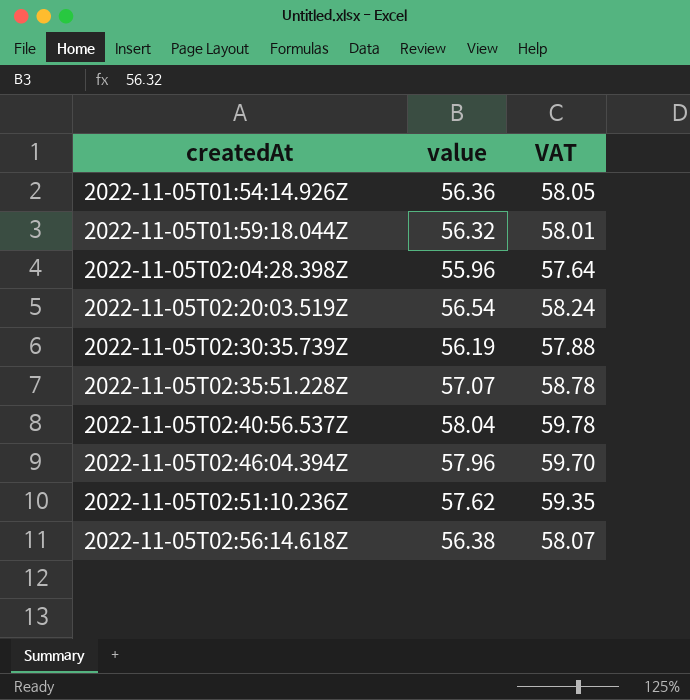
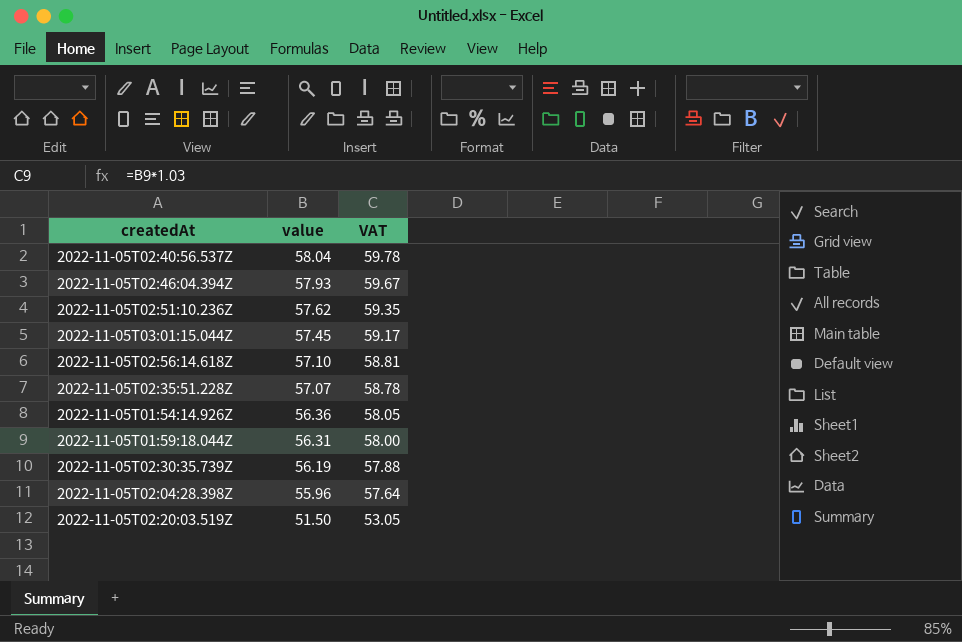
row order: createdAt ascending -> value descending
2022-11-05T02:46:04.394Z | value: 57.96 -> 57.93
2022-11-05T02:46:04.394Z | VAT: 59.70 -> 59.67
row 2022-11-05T03:01:15.044Z: none -> 57.45 | 59.17
2022-11-05T02:56:14.618Z | value: 56.38 -> 57.10
2022-11-05T02:56:14.618Z | VAT: 58.07 -> 58.81
2022-11-05T01:59:18.044Z | value: 56.32 -> 56.31
2022-11-05T01:59:18.044Z | VAT: 58.01 -> 58.00
2022-11-05T02:20:03.519Z | value: 56.54 -> 51.50
2022-11-05T02:20:03.519Z | VAT: 58.24 -> 53.05

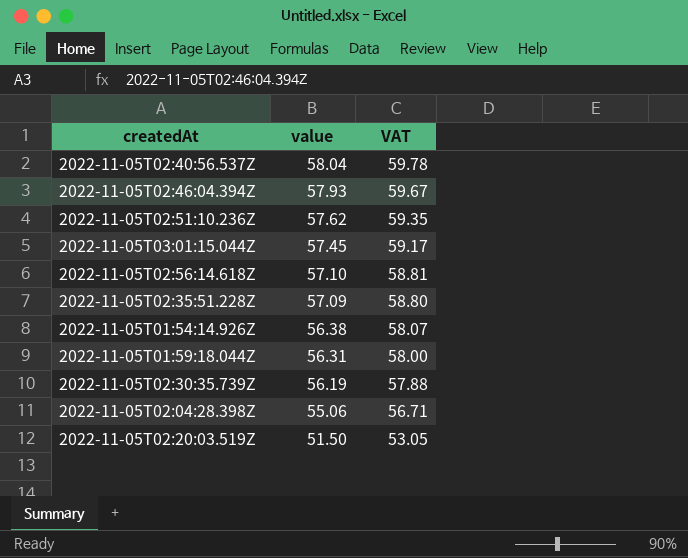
2022-11-05T02:35:51.228Z | value: 57.07 -> 57.09
2022-11-05T02:35:51.228Z | VAT: 58.78 -> 58.80
2022-11-05T01:54:14.926Z | value: 56.36 -> 56.38
2022-11-05T01:54:14.926Z | VAT: 58.05 -> 58.07
2022-11-05T02:04:28.398Z | value: 55.96 -> 55.06
2022-11-05T02:04:28.398Z | VAT: 57.64 -> 56.71

